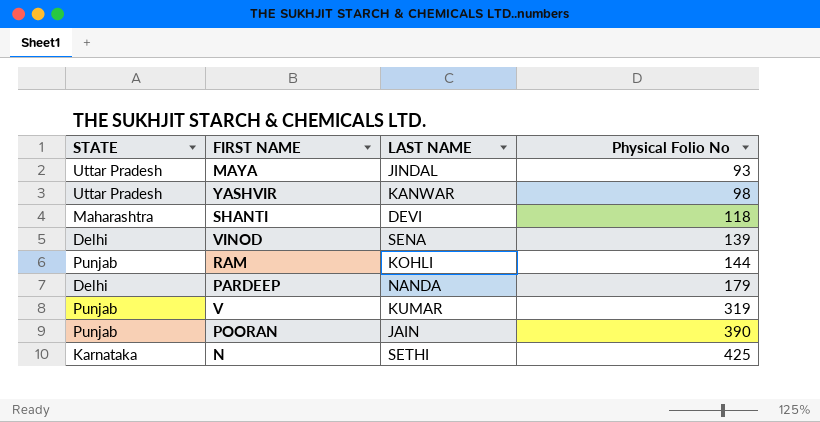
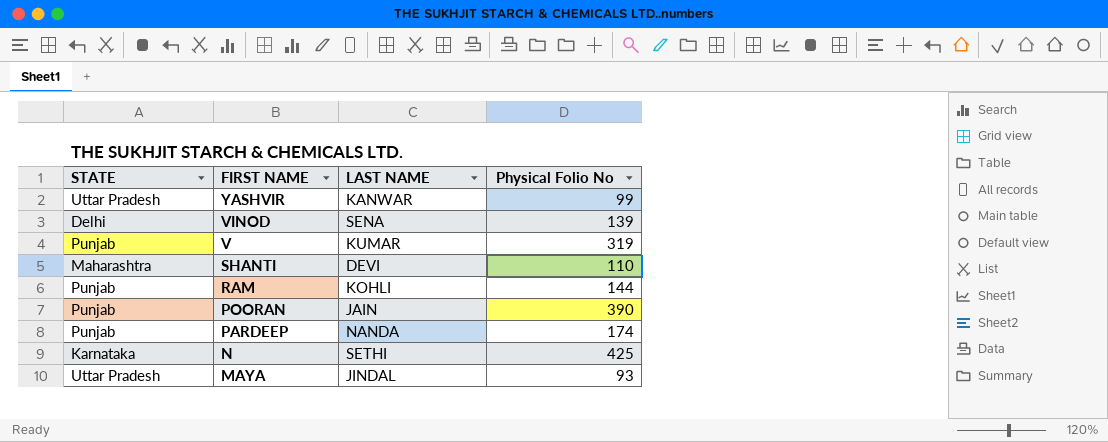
row order: Physical Folio No ascending -> FIRST NAME descending
YASHVIR | Physical Folio No: 98 -> 99
SHANTI | Physical Folio No: 118 -> 110
PARDEEP | STATE: Delhi -> Punjab
PARDEEP | Physical Folio No: 179 -> 174

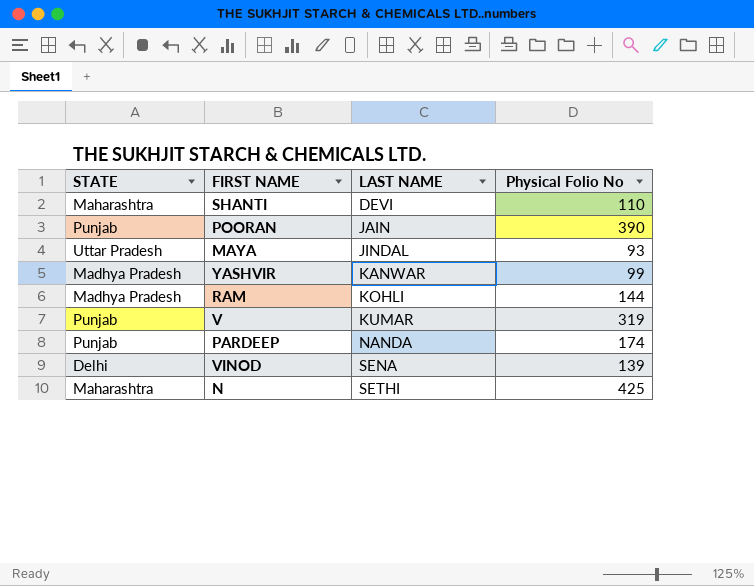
row order: FIRST NAME descending -> LAST NAME ascending
YASHVIR | STATE: Uttar Pradesh -> Madhya Pradesh
RAM | STATE: Punjab -> Madhya Pradesh
N | STATE: Karnataka -> Maharashtra

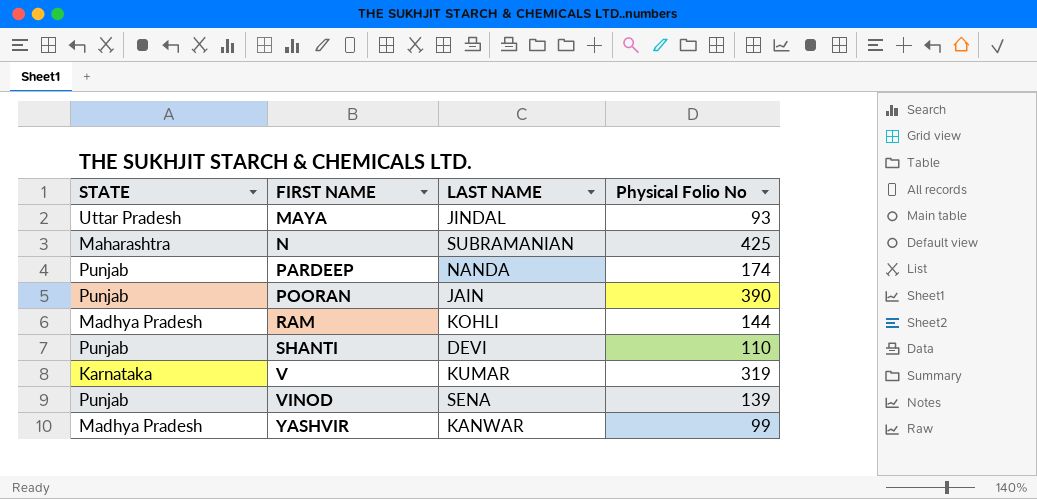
row order: LAST NAME ascending -> FIRST NAME ascending
N | LAST NAME: SETHI -> SUBRAMANIAN
SHANTI | STATE: Maharashtra -> Punjab
V | STATE: Punjab -> Karnataka
VINOD | STATE: Delhi -> Punjab

